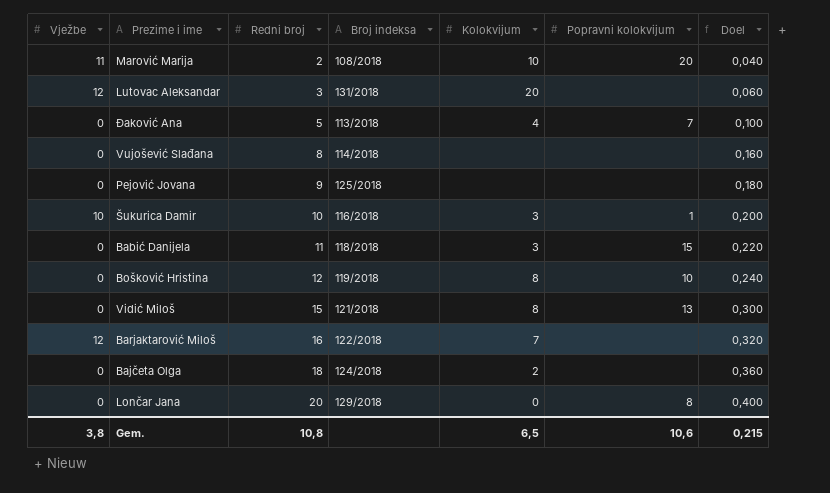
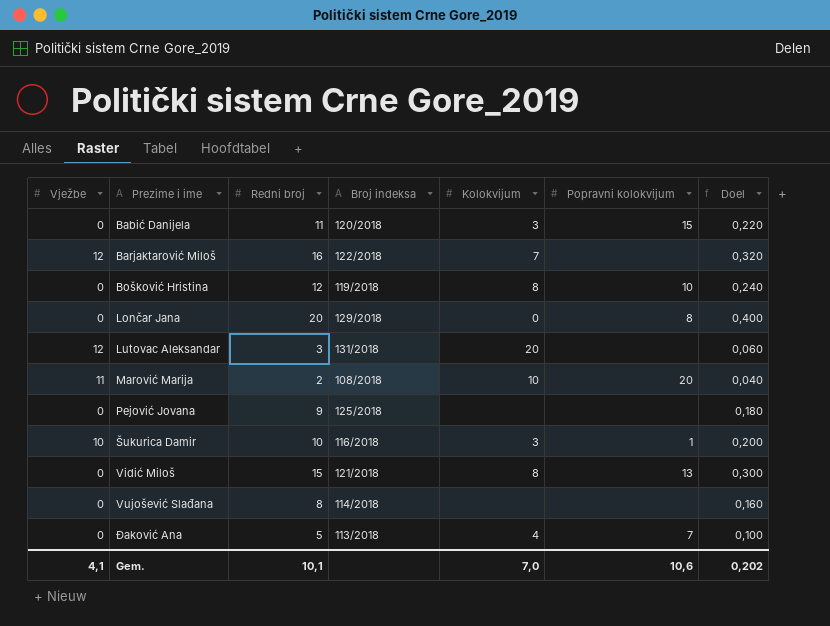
row order: Redni broj ascending -> Prezime i ime ascending
row Bajčeta Olga: 0 | 18 | 124/2018 | 2 | none | 0,360 -> none
Babić Danijela | Broj indeksa: 118/2018 -> 120/2018
Gem. | Vježbe: 3,8 -> 4,1
Gem. | Redni broj: 10,8 -> 10,1
Gem. | Kolokvijum: 6,5 -> 7,0
Gem. | Doel: 0,215 -> 0,202

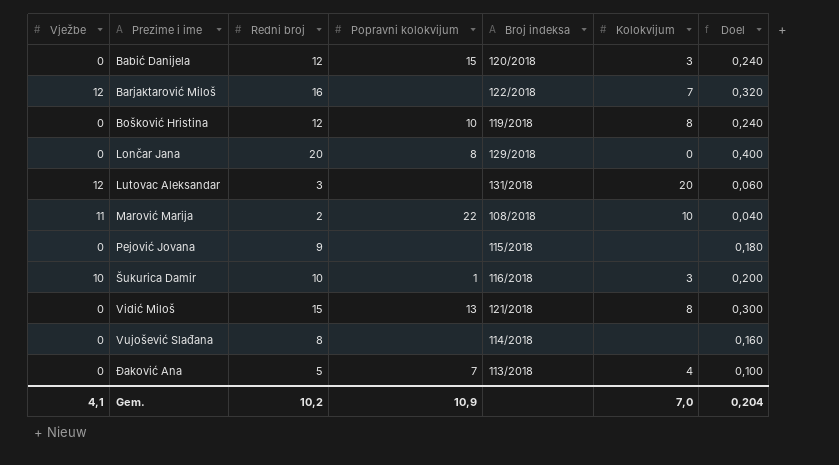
column Popravni kolokvijum | position: 6 -> 4
Babić Danijela | Redni broj: 11 -> 12
Babić Danijela | Doel: 0,220 -> 0,240
Marović Marija | Popravni kolokvijum: 20 -> 22
Pejović Jovana | Broj indeksa: 125/2018 -> 115/2018
Gem. | Redni broj: 10,1 -> 10,2
Gem. | Popravni kolokvijum: 10,6 -> 10,9
Gem. | Doel: 0,202 -> 0,204

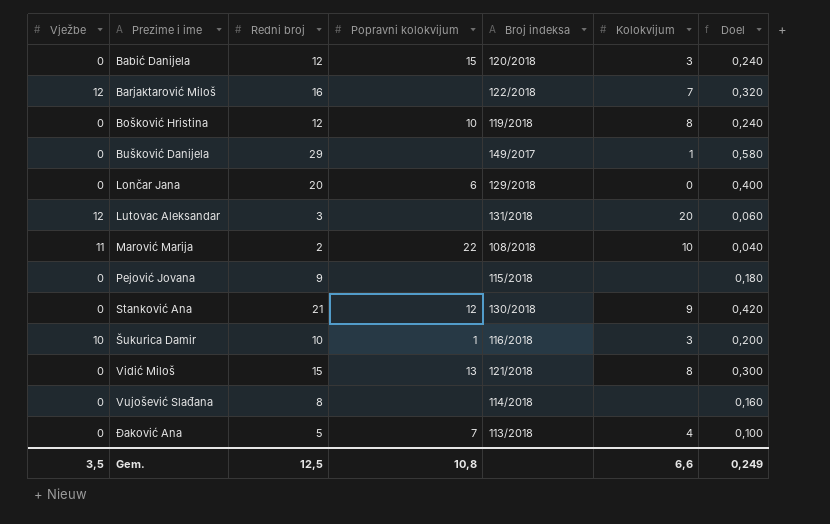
row Bušković Danijela: none -> 0 | 29 | none | 149/2017 | 1 | 0,580
Lončar Jana | Popravni kolokvijum: 8 -> 6
row Stanković Ana: none -> 0 | 21 | 12 | 130/2018 | 9 | 0,420
Gem. | Vježbe: 4,1 -> 3,5
Gem. | Redni broj: 10,2 -> 12,5
Gem. | Popravni kolokvijum: 10,9 -> 10,8
Gem. | Kolokvijum: 7,0 -> 6,6
Gem. | Doel: 0,204 -> 0,249

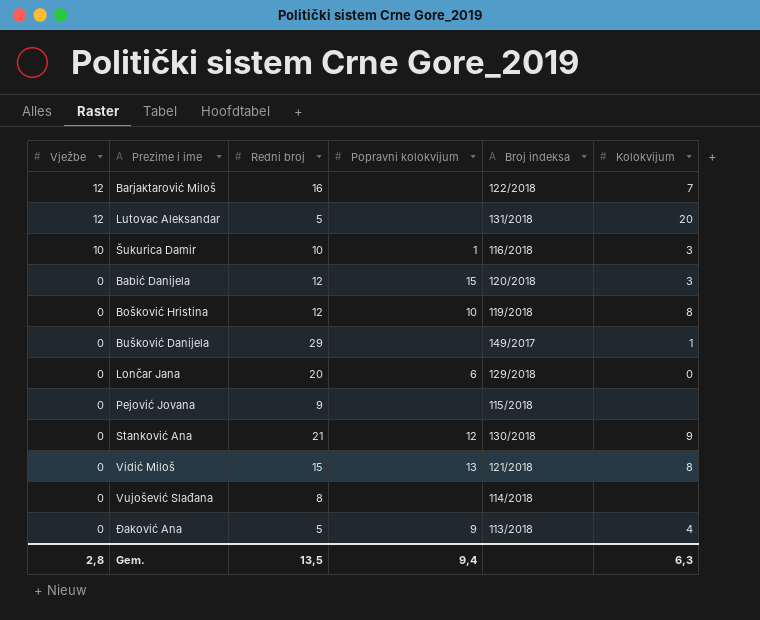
row order: Prezime i ime ascending -> Vježbe descending
column Doel | formula: [Redni broj] * 0,02 -> none
row Marović Marija: 11 | 2 | 22 | 108/2018 | 10 | 0,040 -> none
Lutovac Aleksandar | Redni broj: 3 -> 5
Đaković Ana | Popravni kolokvijum: 7 -> 9
Gem. | Vježbe: 3,5 -> 2,8
Gem. | Redni broj: 12,5 -> 13,5
Gem. | Popravni kolokvijum: 10,8 -> 9,4
Gem. | Kolokvijum: 6,6 -> 6,3

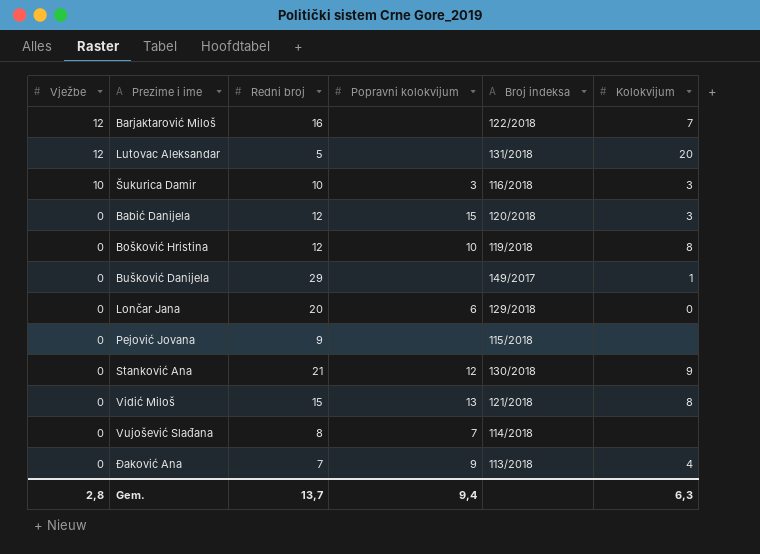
Šukurica Damir | Popravni kolokvijum: 1 -> 3
Vujošević Slađana | Popravni kolokvijum: none -> 7
Đaković Ana | Redni broj: 5 -> 7
Gem. | Redni broj: 13,5 -> 13,7

